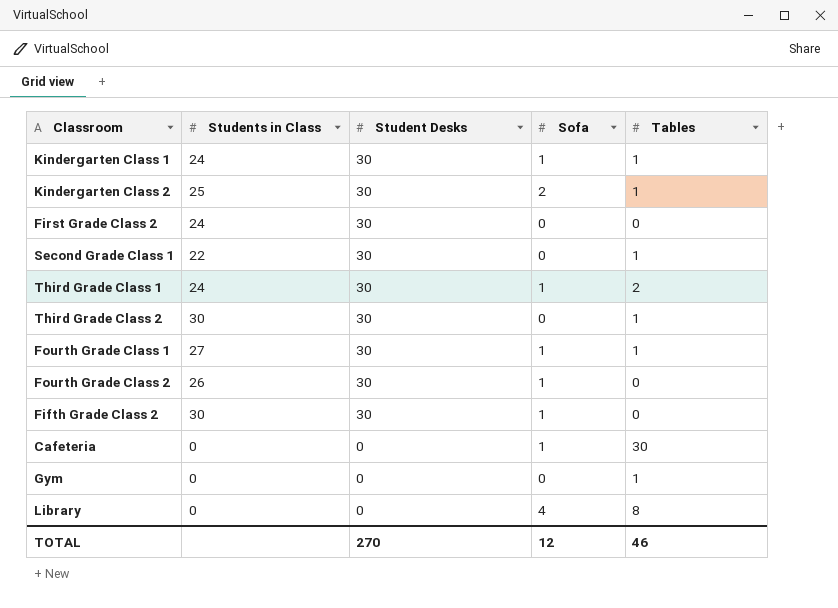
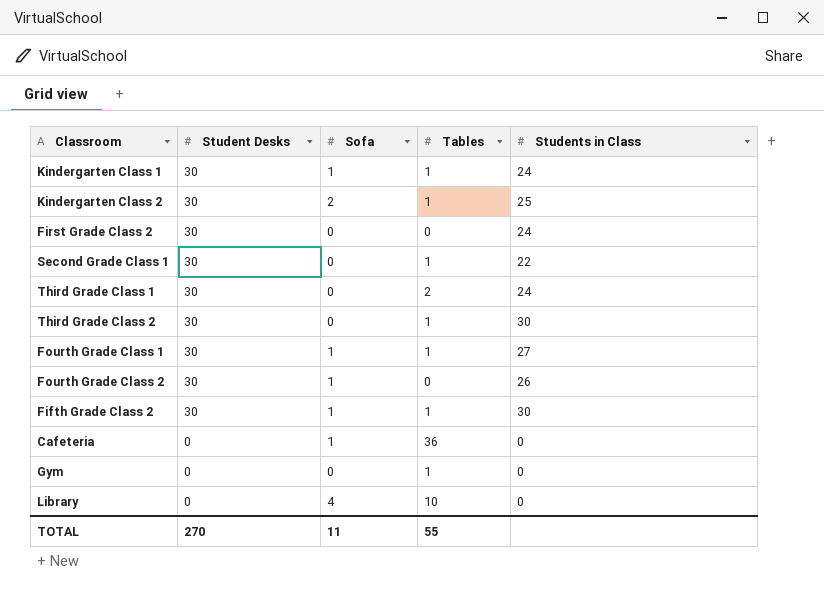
column Students in Class | position: 2 -> 5
Third Grade Class 1 | Sofa: 1 -> 0
Fifth Grade Class 2 | Tables: 0 -> 1
Cafeteria | Tables: 30 -> 36
Library | Tables: 8 -> 10
TOTAL | Sofa: 12 -> 11
TOTAL | Tables: 46 -> 55

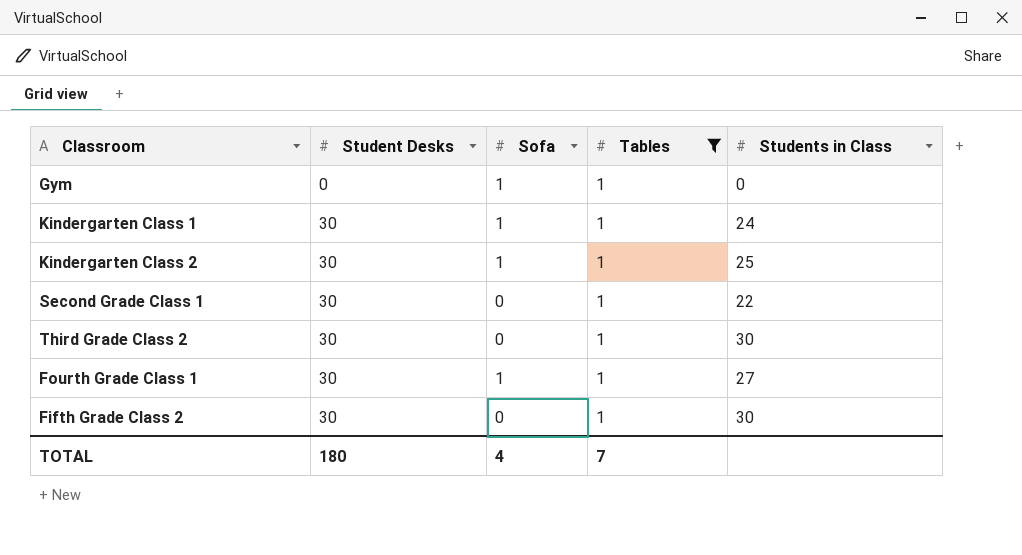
filter: none -> Tables = 1
row order: Student Desks descending -> Student Desks ascending
Gym | Sofa: 0 -> 1
Kindergarten Class 2 | Sofa: 2 -> 1
Fifth Grade Class 2 | Sofa: 1 -> 0
TOTAL | Student Desks: 270 -> 180
TOTAL | Sofa: 11 -> 4
TOTAL | Tables: 55 -> 7

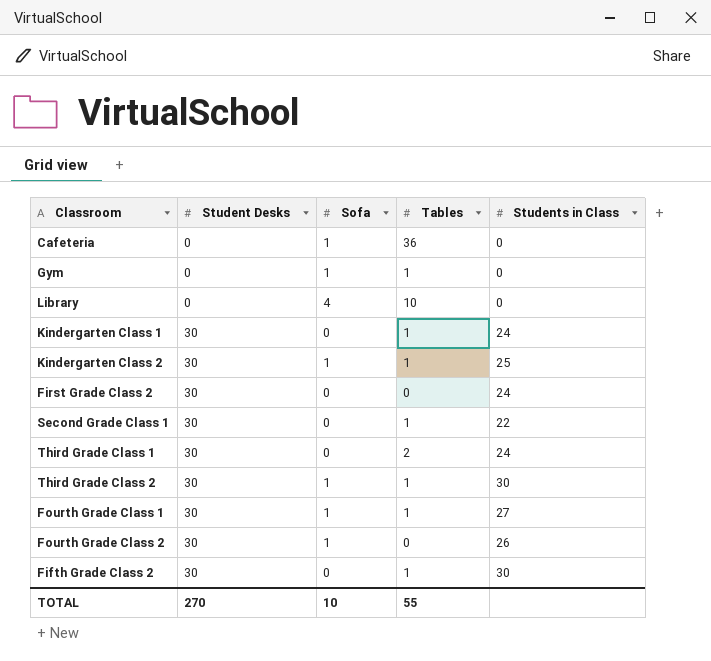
filter: Tables = 1 -> none
Kindergarten Class 1 | Sofa: 1 -> 0
Third Grade Class 2 | Sofa: 0 -> 1
TOTAL | Student Desks: 180 -> 270
TOTAL | Sofa: 4 -> 10
TOTAL | Tables: 7 -> 55

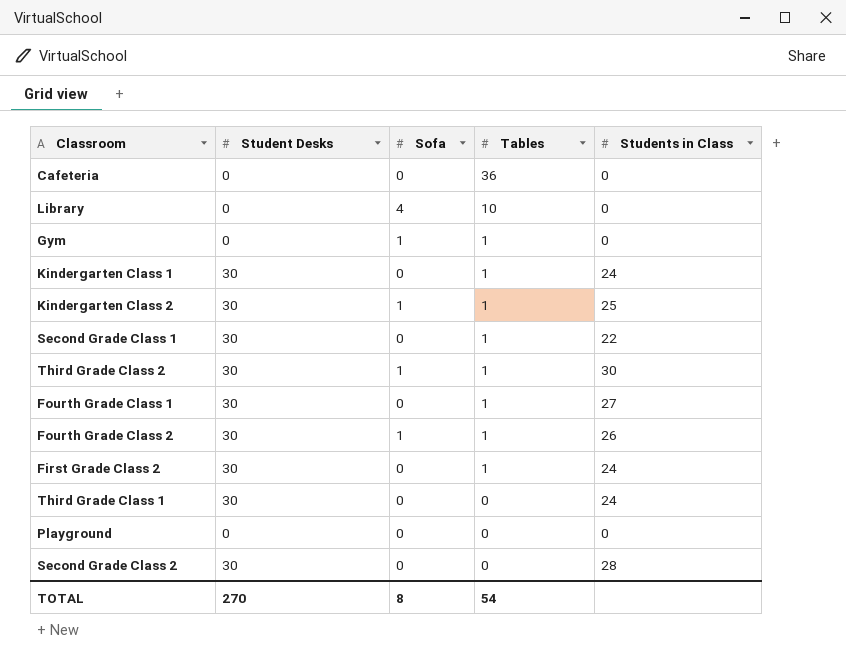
row order: Student Desks ascending -> Tables descending
row Fifth Grade Class 2: 30 | 0 | 1 | 30 -> none
Cafeteria | Sofa: 1 -> 0
Fourth Grade Class 1 | Sofa: 1 -> 0
Fourth Grade Class 2 | Tables: 0 -> 1
First Grade Class 2 | Tables: 0 -> 1
Third Grade Class 1 | Tables: 2 -> 0
row Playground: none -> 0 | 0 | 0 | 0
row Second Grade Class 2: none -> 30 | 0 | 0 | 28
TOTAL | Sofa: 10 -> 8
TOTAL | Tables: 55 -> 54

